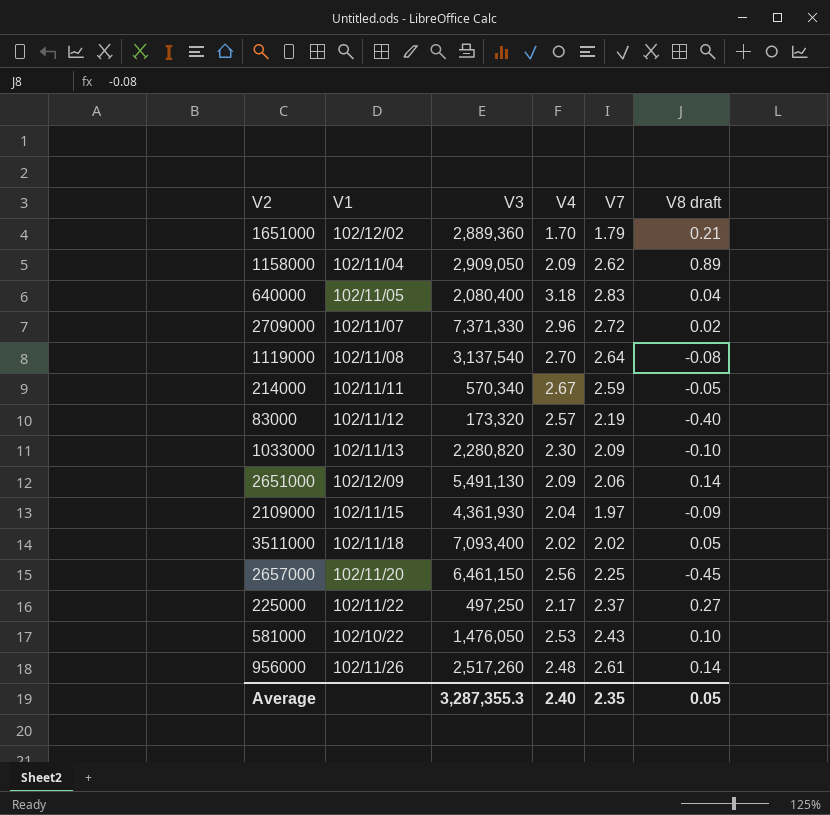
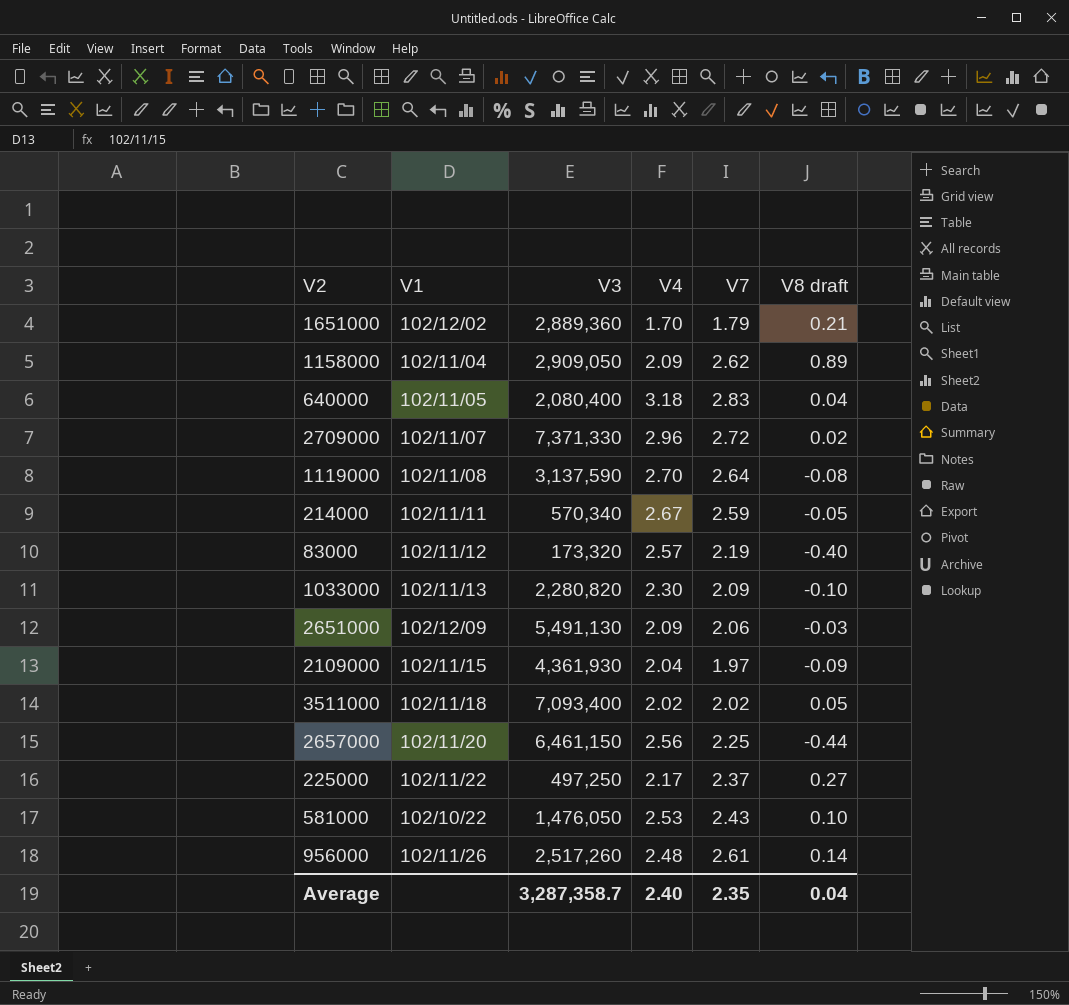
1119000 | V3: 3,137,540 -> 3,137,590
2651000 | V8 draft: 0.14 -> -0.03
2657000 | V8 draft: -0.45 -> -0.44
Average | V3: 3,287,355.3 -> 3,287,358.7
Average | V8 draft: 0.05 -> 0.04

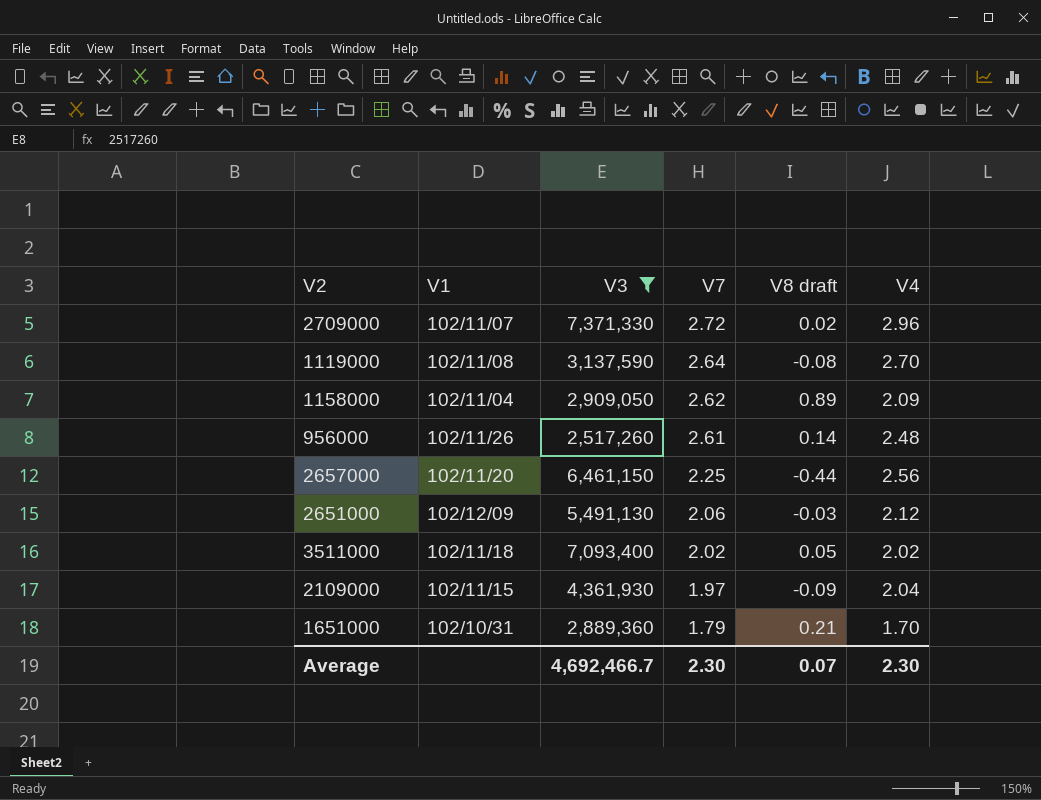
filter: none -> V3 >= 2,517,260
row order: none -> V7 descending
column V4 | position: 4 -> 6
2651000 | V4: 2.09 -> 2.12
1651000 | V1: 102/12/02 -> 102/10/31
Average | V3: 3,287,358.7 -> 4,692,466.7
Average | V7: 2.35 -> 2.30
Average | V8 draft: 0.04 -> 0.07
Average | V4: 2.40 -> 2.30

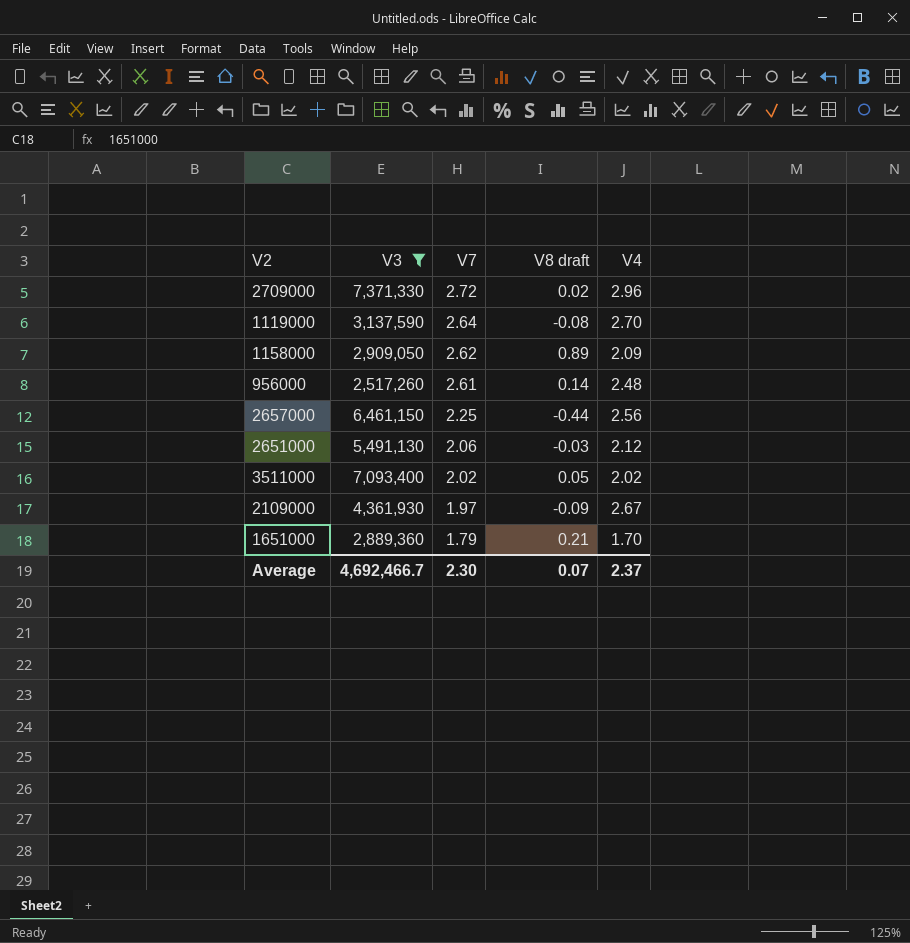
column V1 | position: 2 -> none
2109000 | V4: 2.04 -> 2.67
Average | V4: 2.30 -> 2.37

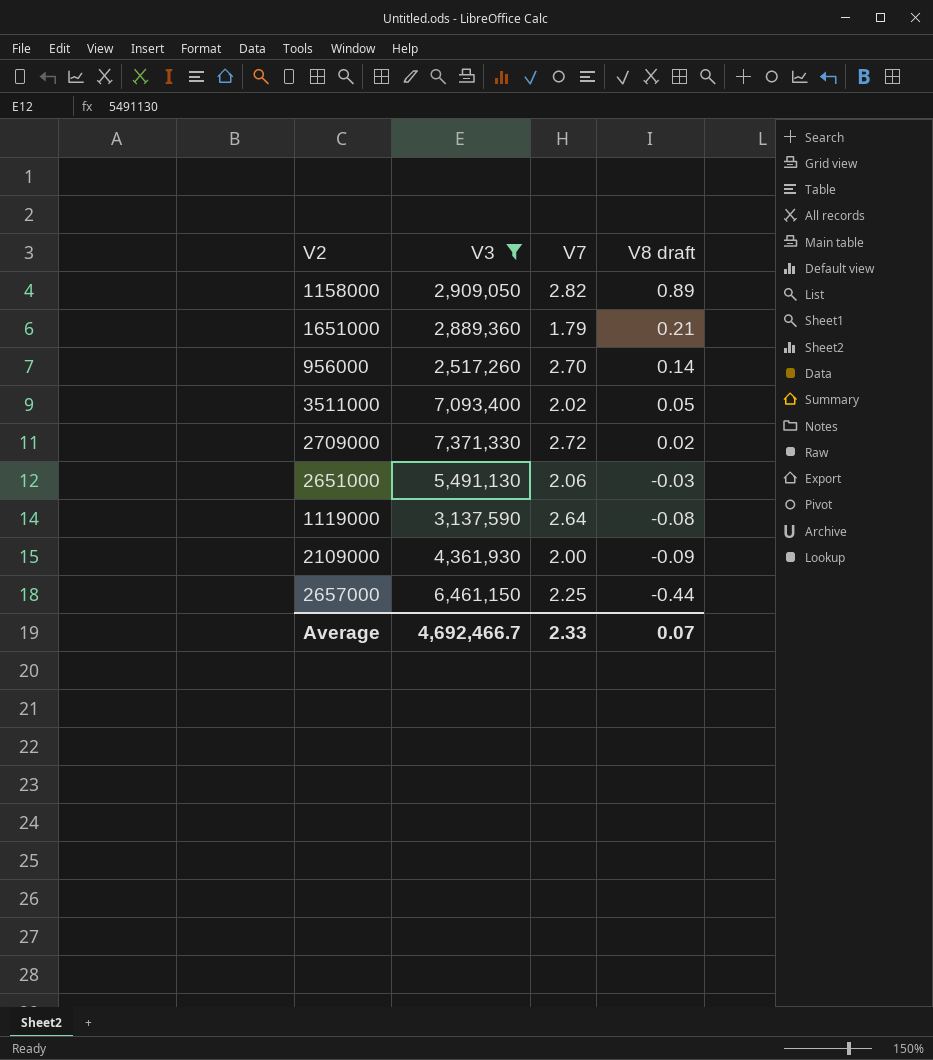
row order: V7 descending -> V8 draft descending
column V4 | position: 5 -> none
1158000 | V7: 2.62 -> 2.82
956000 | V7: 2.61 -> 2.70
2109000 | V7: 1.97 -> 2.00
Average | V7: 2.30 -> 2.33

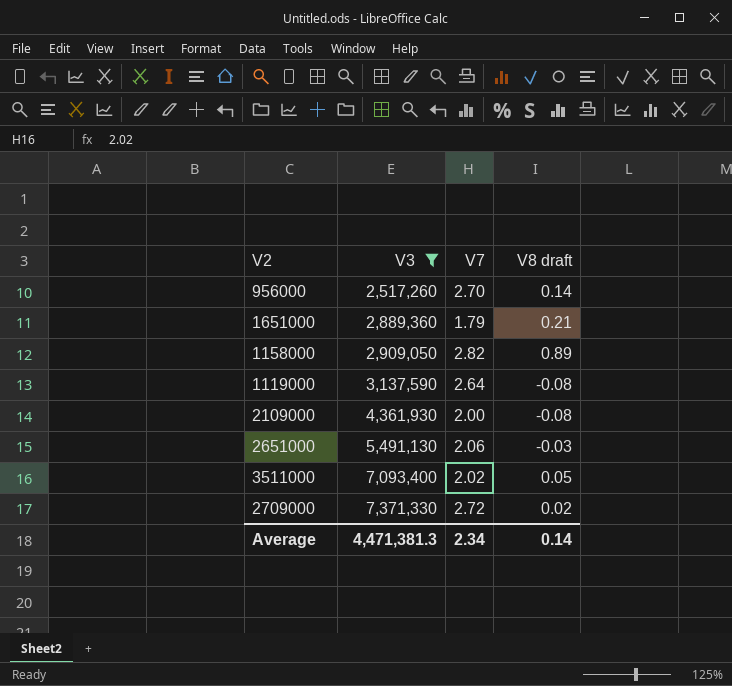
row order: V8 draft descending -> V3 ascending
row 2657000: 6,461,150 | 2.25 | -0.44 -> none
2109000 | V8 draft: -0.09 -> -0.08
Average | V3: 4,692,466.7 -> 4,471,381.3
Average | V7: 2.33 -> 2.34
Average | V8 draft: 0.07 -> 0.14

